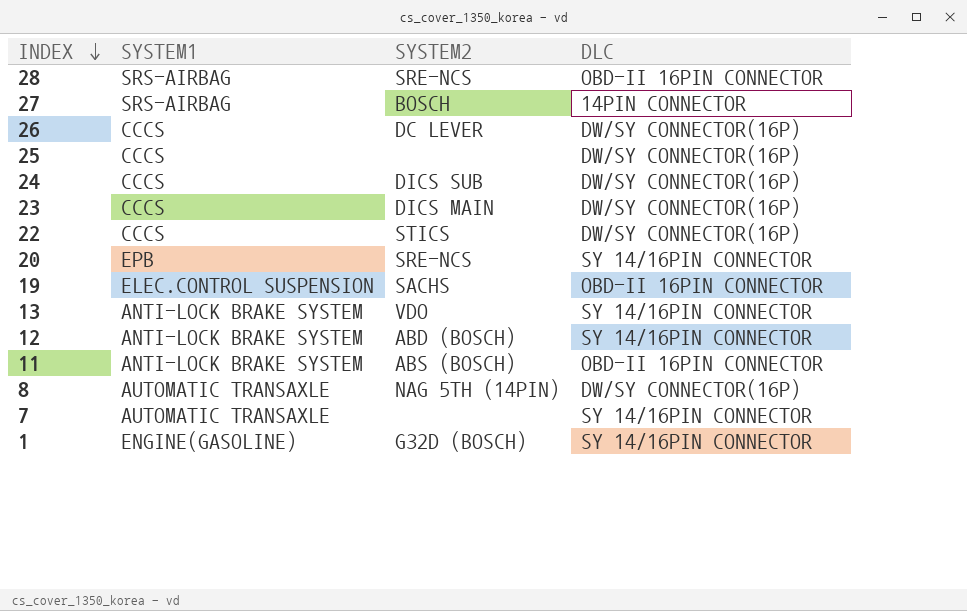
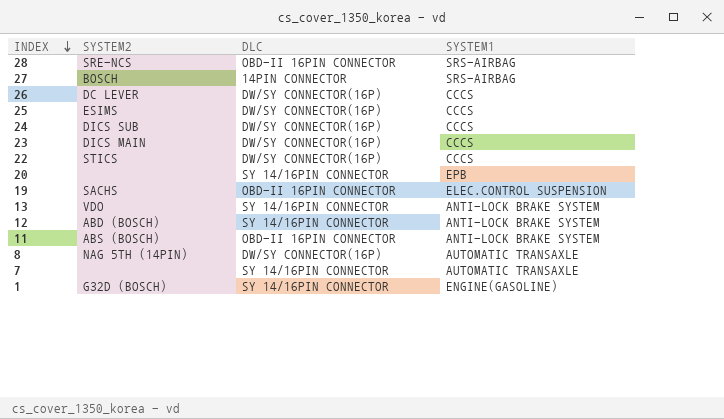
column SYSTEM1 | position: 2 -> 4
25 | SYSTEM2: none -> ESIMS
20 | SYSTEM2: SRE-NCS -> none

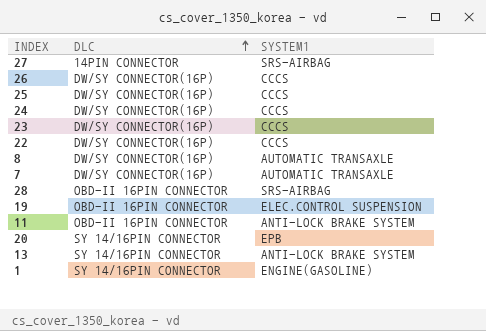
row order: INDEX descending -> DLC ascending
column SYSTEM2 | position: 2 -> none
row 12: ABD (BOSCH) | SY 14/16PIN CONNECTOR | ANTI-LOCK BRAKE SYSTEM -> none
7 | DLC: SY 14/16PIN CONNECTOR -> DW/SY CONNECTOR(16P)

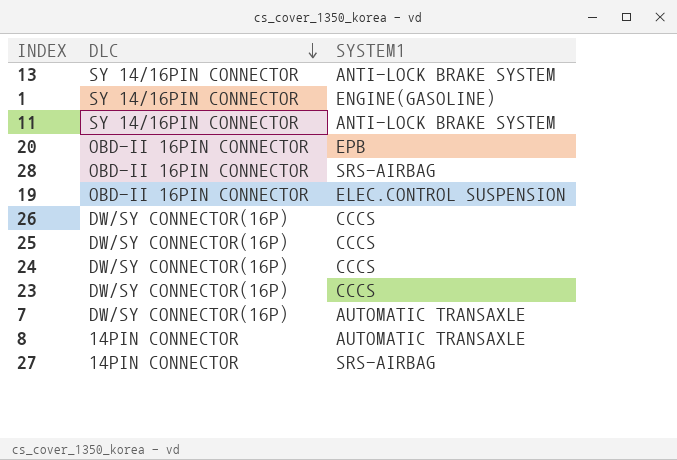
row order: DLC ascending -> DLC descending
row 22: DW/SY CONNECTOR(16P) | CCCS -> none
11 | DLC: OBD-II 16PIN CONNECTOR -> SY 14/16PIN CONNECTOR
20 | DLC: SY 14/16PIN CONNECTOR -> OBD-II 16PIN CONNECTOR
8 | DLC: DW/SY CONNECTOR(16P) -> 14PIN CONNECTOR

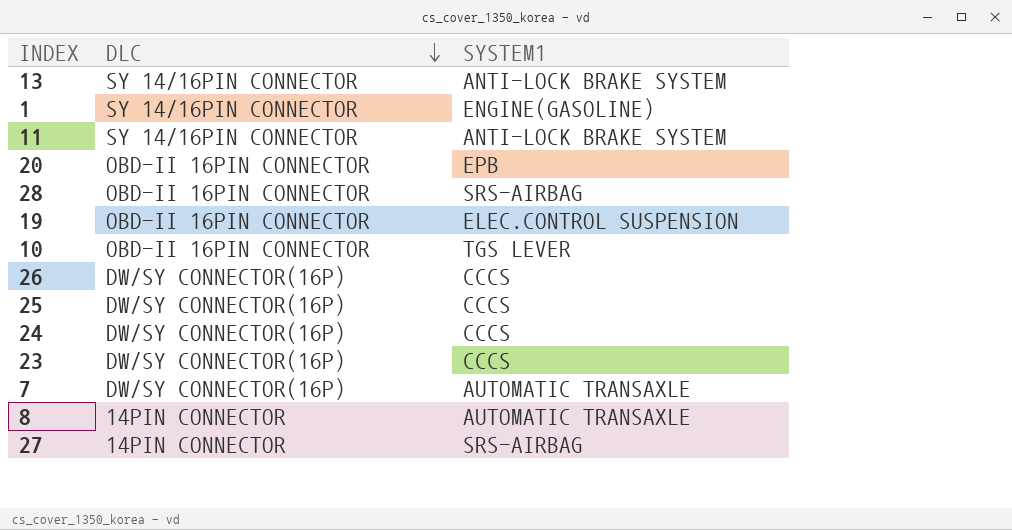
row 10: none -> OBD-II 16PIN CONNECTOR | TGS LEVER

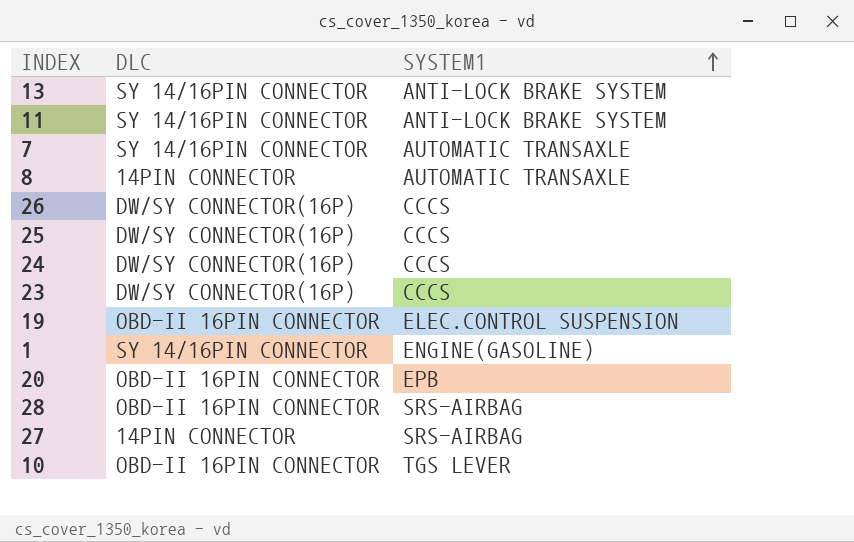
row order: DLC descending -> SYSTEM1 ascending
7 | DLC: DW/SY CONNECTOR(16P) -> SY 14/16PIN CONNECTOR

